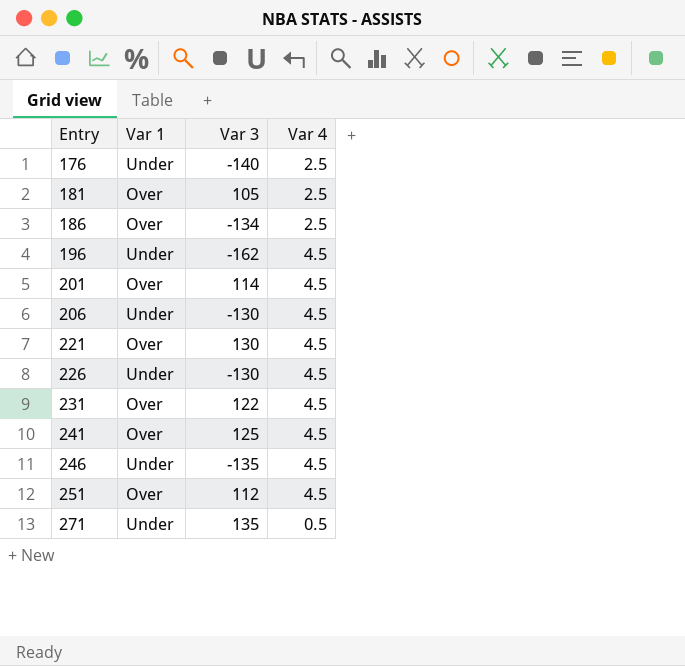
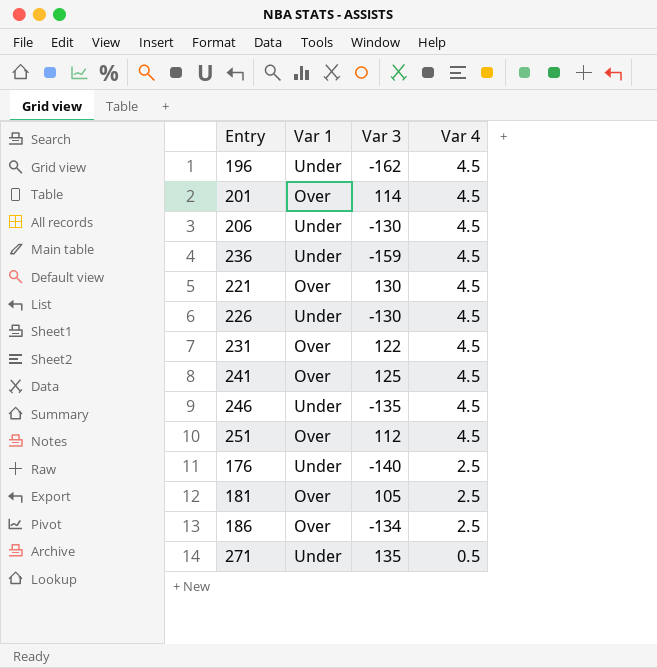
row order: Entry ascending -> Var 4 descending
row 236: none -> Under | -159 | 4.5

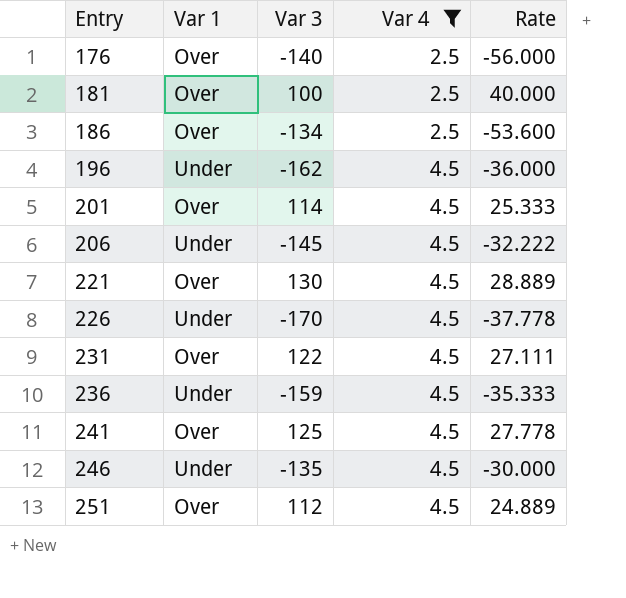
filter: none -> Var 4 != 0.5
row order: Var 4 descending -> Entry ascending
column Rate | formula: none -> [Var 3] / [Var 4]
176 | Var 1: Under -> Over
181 | Var 3: 105 -> 100
206 | Var 3: -130 -> -145
226 | Var 3: -130 -> -170

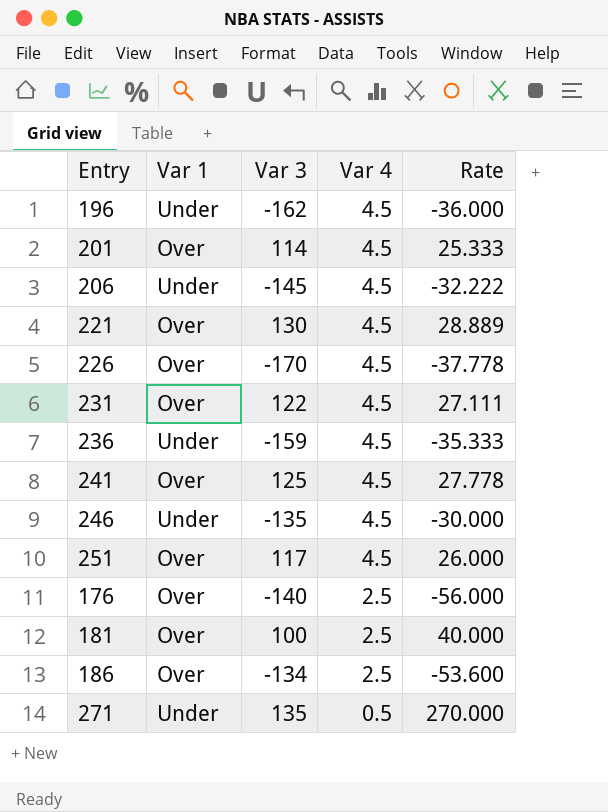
filter: Var 4 != 0.5 -> none
row order: Entry ascending -> Var 4 descending
226 | Var 1: Under -> Over
251 | Var 3: 112 -> 117
251 | Rate: 24.889 -> 26.000

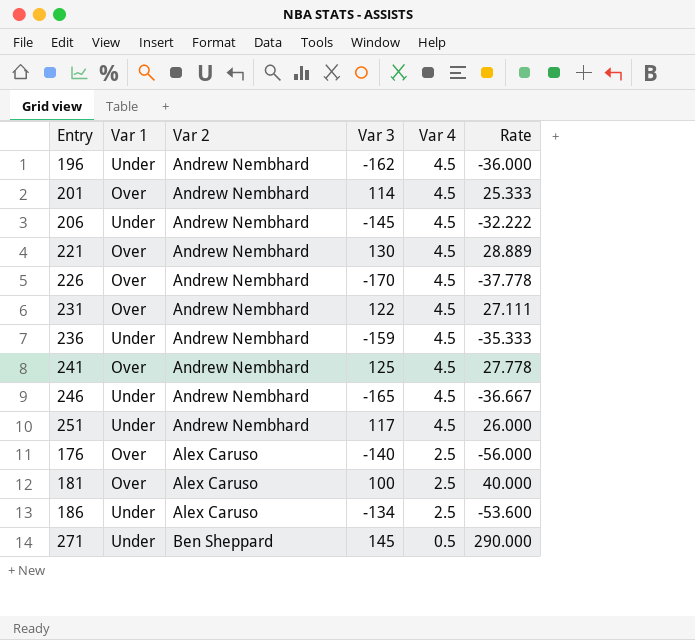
column Var 2 | position: none -> 3
246 | Var 3: -135 -> -165
246 | Rate: -30.000 -> -36.667
251 | Var 1: Over -> Under
186 | Var 1: Over -> Under
271 | Var 3: 135 -> 145
271 | Rate: 270.000 -> 290.000

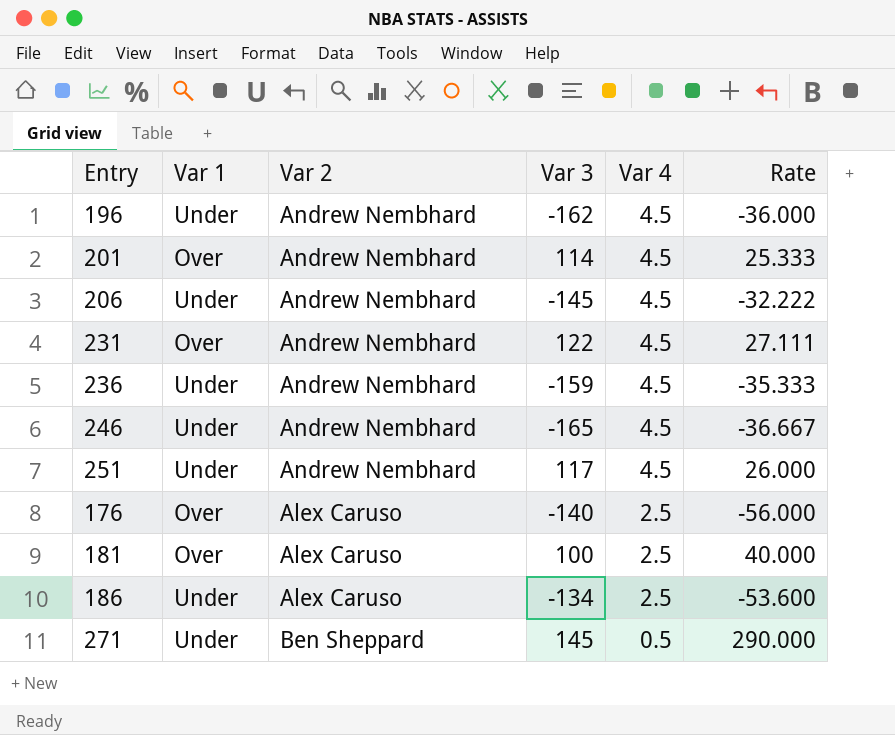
row 221: Over | Andrew Nembhard | 130 | 4.5 | 28.889 -> none
row 226: Over | Andrew Nembhard | -170 | 4.5 | -37.778 -> none
row 241: Over | Andrew Nembhard | 125 | 4.5 | 27.778 -> none

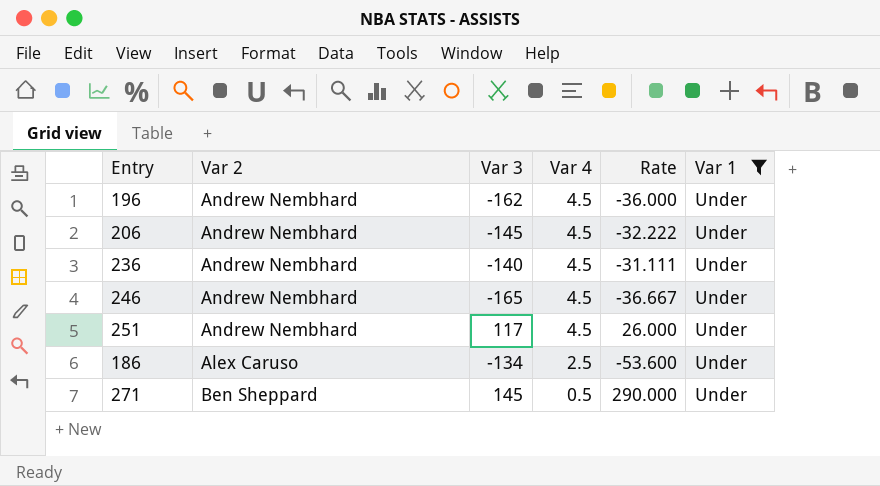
filter: none -> Var 1 = Under
column Var 1 | position: 2 -> 6
236 | Var 3: -159 -> -140
236 | Rate: -35.333 -> -31.111

